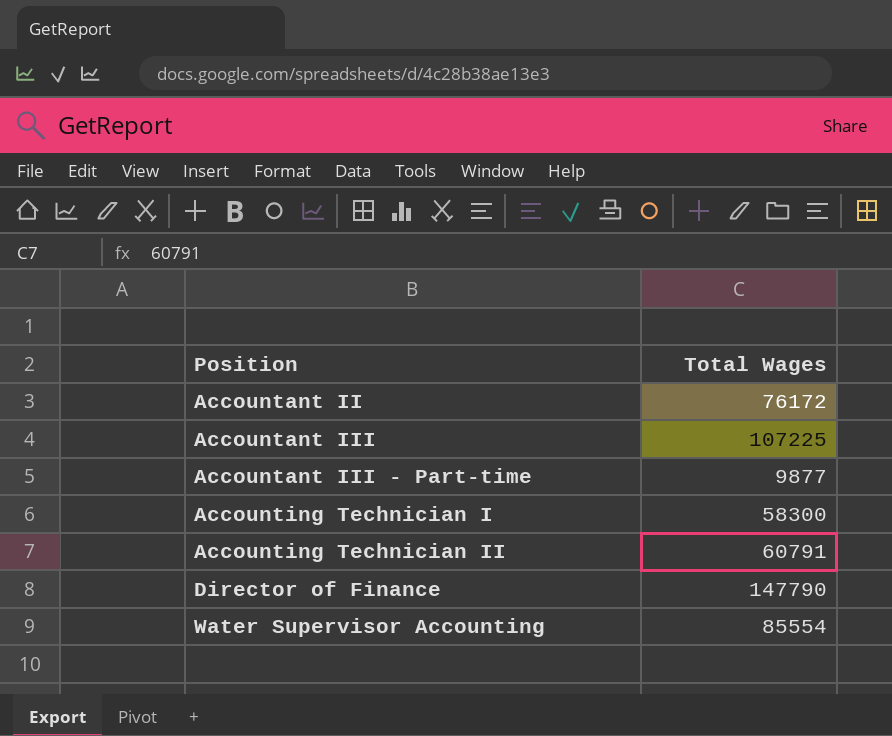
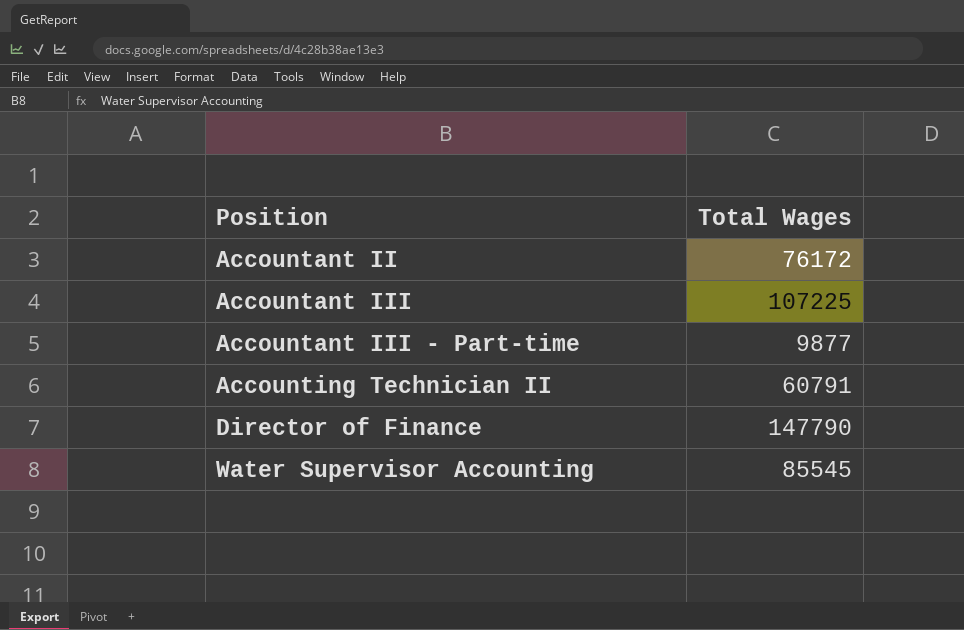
row Accounting Technician I: 58300 -> none
Water Supervisor Accounting | Total Wages: 85554 -> 85545

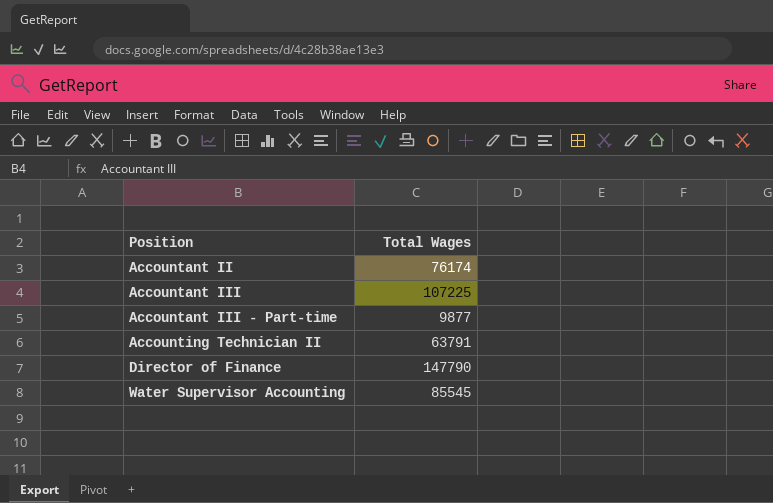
Accountant II | Total Wages: 76172 -> 76174
Accounting Technician II | Total Wages: 60791 -> 63791

